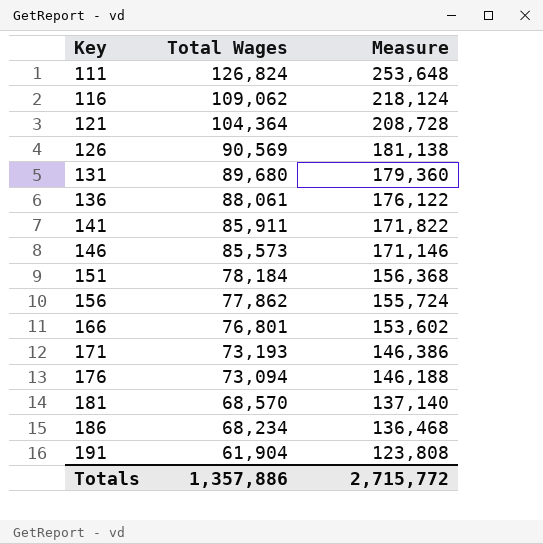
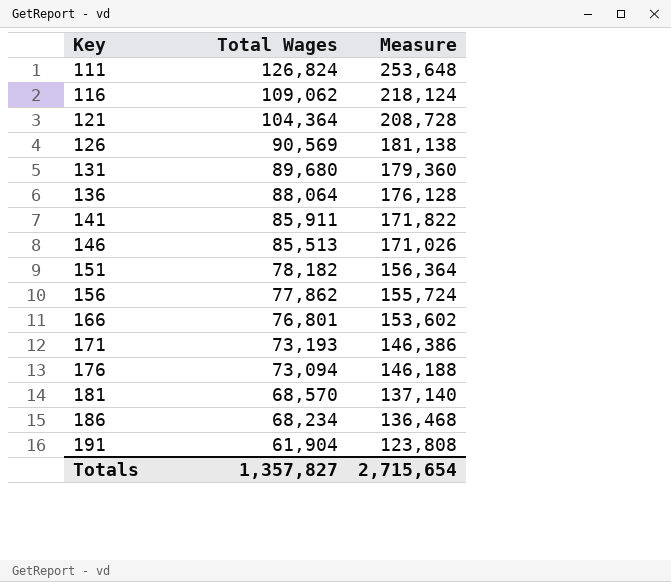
136 | Total Wages: 88,061 -> 88,064
136 | Measure: 176,122 -> 176,128
146 | Total Wages: 85,573 -> 85,513
146 | Measure: 171,146 -> 171,026
151 | Total Wages: 78,184 -> 78,182
151 | Measure: 156,368 -> 156,364
Totals | Total Wages: 1,357,886 -> 1,357,827
Totals | Measure: 2,715,772 -> 2,715,654

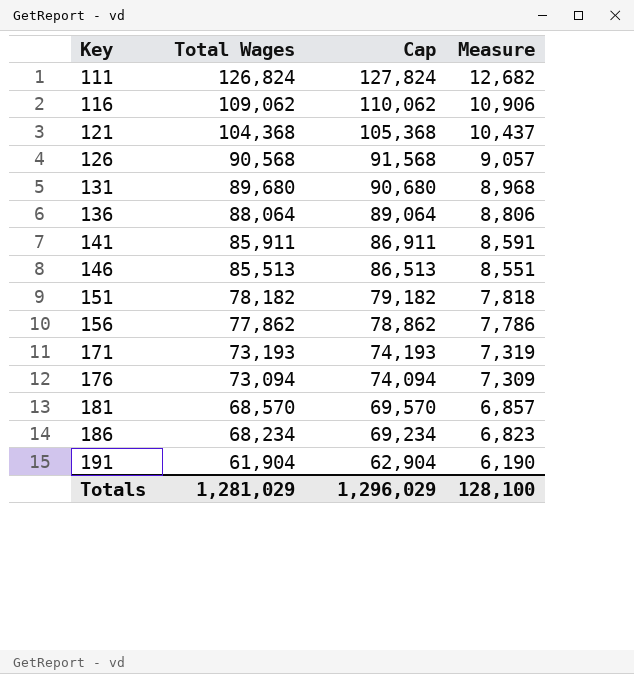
column Cap | formula: none -> [Total Wages] + 1000
column Measure | formula: [Total Wages] * 2 -> [Total Wages] * 0.1
row 166: 76,801 | 153,602 -> none
121 | Total Wages: 104,364 -> 104,368
126 | Total Wages: 90,569 -> 90,568
Totals | Total Wages: 1,357,827 -> 1,281,029
Totals | Measure: 2,715,654 -> 128,100

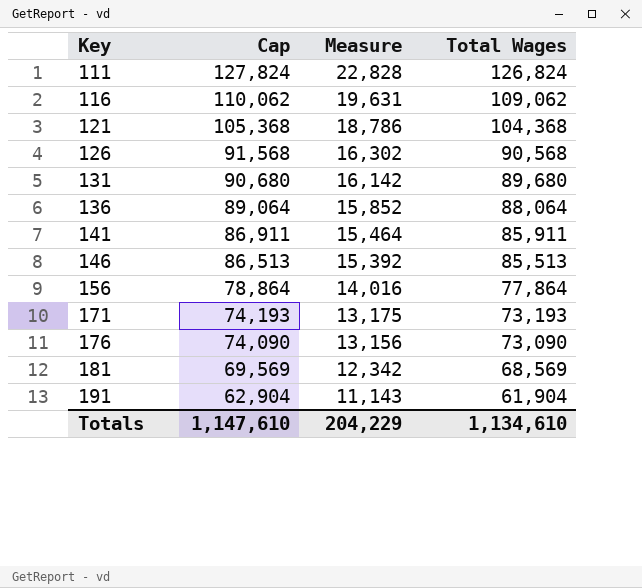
column Measure | formula: [Total Wages] * 0.1 -> [Total Wages] * 0.18
column Total Wages | position: 2 -> 4
row 151: 78,182 | 79,182 | 7,818 -> none
row 186: 68,234 | 69,234 | 6,823 -> none
156 | Cap: 78,862 -> 78,864
156 | Total Wages: 77,862 -> 77,864
176 | Cap: 74,094 -> 74,090
176 | Total Wages: 73,094 -> 73,090
181 | Cap: 69,570 -> 69,569
181 | Total Wages: 68,570 -> 68,569
Totals | Cap: 1,296,029 -> 1,147,610
Totals | Measure: 128,100 -> 204,229
Totals | Total Wages: 1,281,029 -> 1,134,610

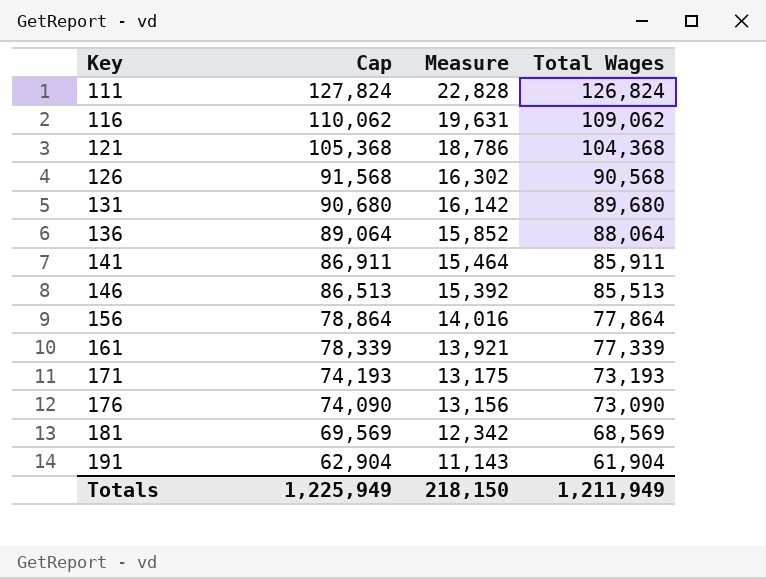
row 161: none -> 78,339 | 13,921 | 77,339
Totals | Cap: 1,147,610 -> 1,225,949
Totals | Measure: 204,229 -> 218,150
Totals | Total Wages: 1,134,610 -> 1,211,949

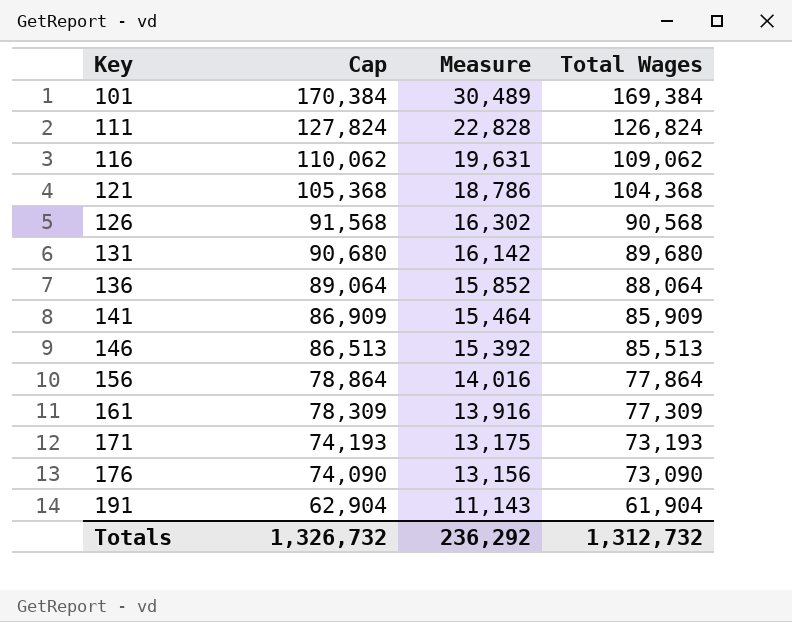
row 181: 69,569 | 12,342 | 68,569 -> none
row 101: none -> 170,384 | 30,489 | 169,384
141 | Cap: 86,911 -> 86,909
141 | Total Wages: 85,911 -> 85,909
161 | Cap: 78,339 -> 78,309
161 | Measure: 13,921 -> 13,916
161 | Total Wages: 77,339 -> 77,309
Totals | Cap: 1,225,949 -> 1,326,732
Totals | Measure: 218,150 -> 236,292
Totals | Total Wages: 1,211,949 -> 1,312,732

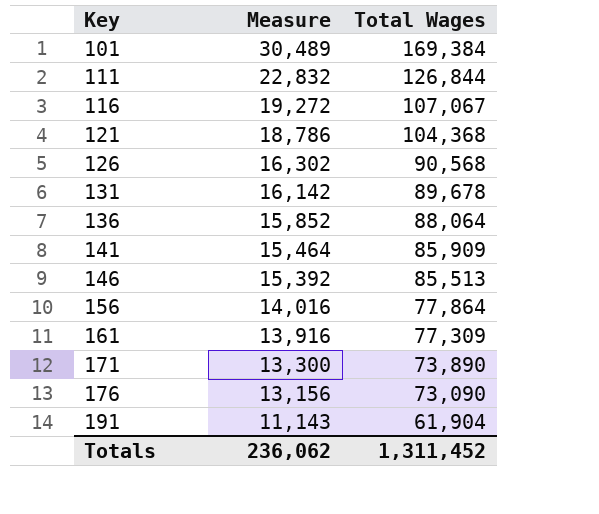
column Cap | formula: [Total Wages] + 1000 -> none
111 | Measure: 22,828 -> 22,832
111 | Total Wages: 126,824 -> 126,844
116 | Measure: 19,631 -> 19,272
116 | Total Wages: 109,062 -> 107,067
131 | Total Wages: 89,680 -> 89,678
171 | Measure: 13,175 -> 13,300
171 | Total Wages: 73,193 -> 73,890
Totals | Measure: 236,292 -> 236,062
Totals | Total Wages: 1,312,732 -> 1,311,452

